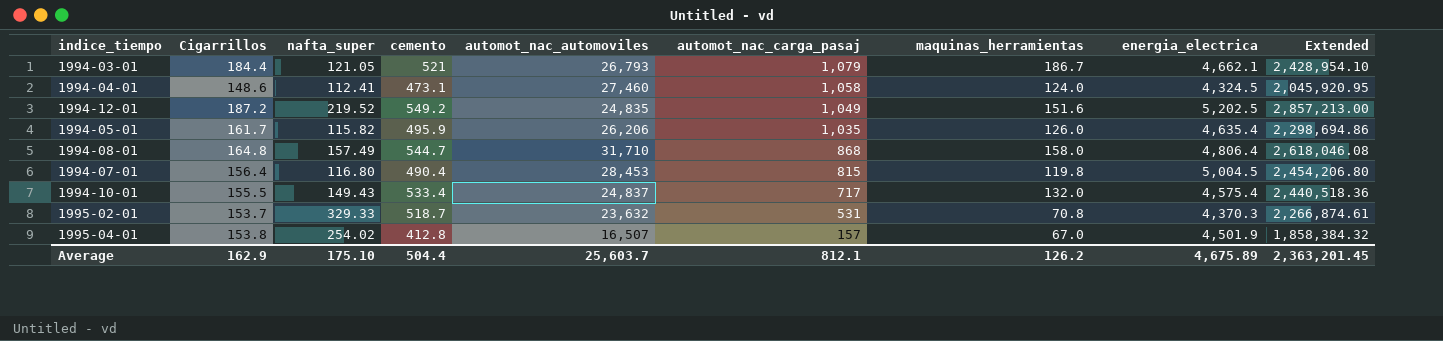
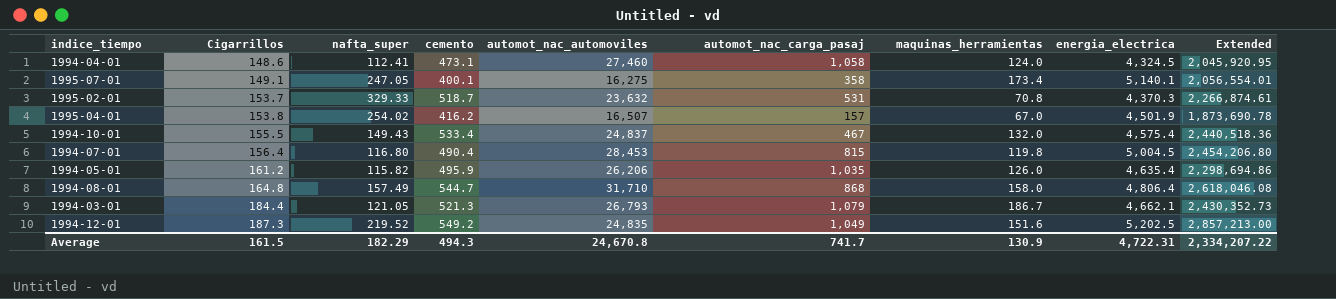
row order: automot_nac_carga_pasaj descending -> Cigarrillos ascending
row 1995-07-01: none -> 149.1 | 247.05 | 400.1 | 16,275 | 358 | 173.4 | 5,140.1 | 2,056,554.01
1995-04-01 | cemento: 412.8 -> 416.2
1995-04-01 | Extended: 1,858,384.32 -> 1,873,690.78
1994-10-01 | automot_nac_carga_pasaj: 717 -> 467
1994-05-01 | Cigarrillos: 161.7 -> 161.2
1994-03-01 | cemento: 521 -> 521.3
1994-03-01 | Extended: 2,428,954.10 -> 2,430,352.73
1994-12-01 | Cigarrillos: 187.2 -> 187.3
Average | Cigarrillos: 162.9 -> 161.5
Average | nafta_super: 175.10 -> 182.29
Average | cemento: 504.4 -> 494.3
Average | automot_nac_automoviles: 25,603.7 -> 24,670.8
Average | automot_nac_carga_pasaj: 812.1 -> 741.7
Average | maquinas_herramientas: 126.2 -> 130.9
Average | energia_electrica: 4,675.89 -> 4,722.31
Average | Extended: 2,363,201.45 -> 2,334,207.22

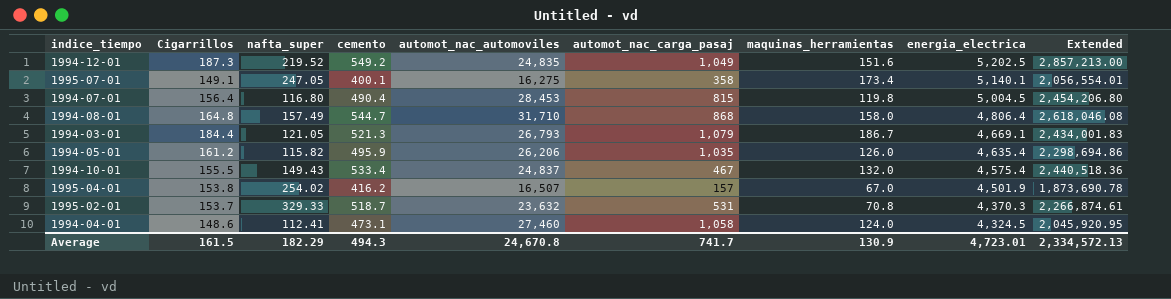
row order: Cigarrillos ascending -> energia_electrica descending
1994-03-01 | energia_electrica: 4,662.1 -> 4,669.1
1994-03-01 | Extended: 2,430,352.73 -> 2,434,001.83
Average | energia_electrica: 4,722.31 -> 4,723.01
Average | Extended: 2,334,207.22 -> 2,334,572.13

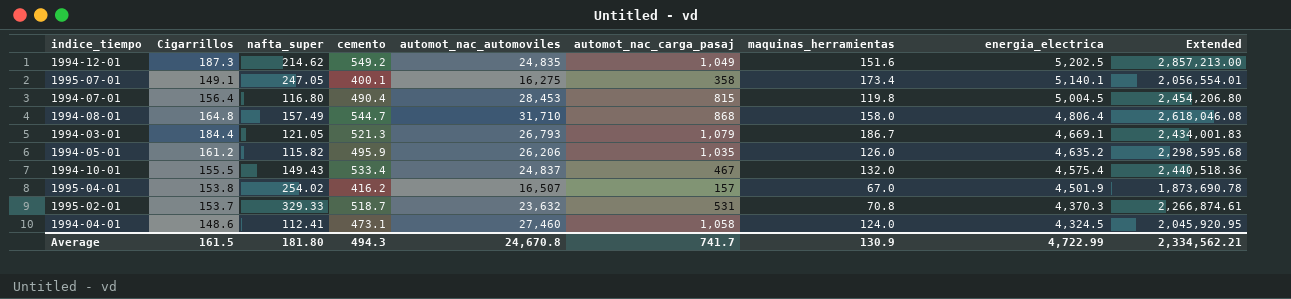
1994-12-01 | nafta_super: 219.52 -> 214.62
1994-05-01 | energia_electrica: 4,635.4 -> 4,635.2
1994-05-01 | Extended: 2,298,694.86 -> 2,298,595.68
Average | nafta_super: 182.29 -> 181.80
Average | energia_electrica: 4,723.01 -> 4,722.99
Average | Extended: 2,334,572.13 -> 2,334,562.21

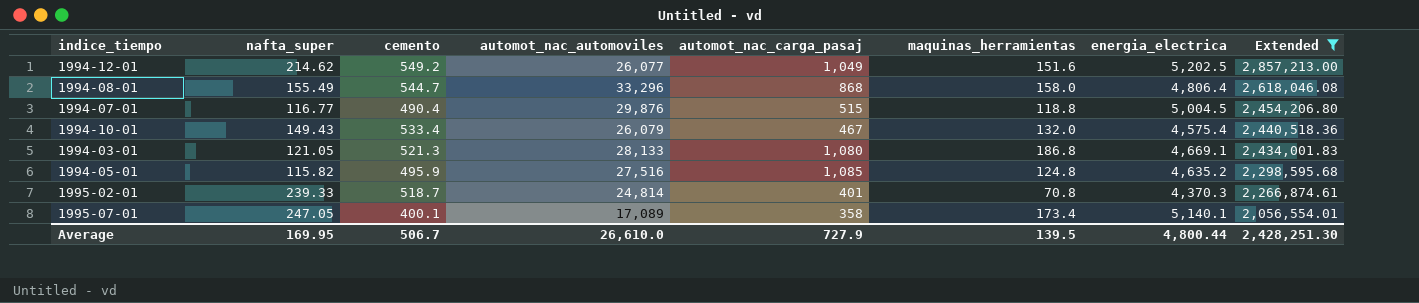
filter: none -> Extended >= 2,056,554.01
row order: energia_electrica descending -> Extended descending
column Cigarrillos | position: 2 -> none
1994-12-01 | automot_nac_automoviles: 24,835 -> 26,077
1994-08-01 | nafta_super: 157.49 -> 155.49
1994-08-01 | automot_nac_automoviles: 31,710 -> 33,296
1994-07-01 | nafta_super: 116.80 -> 116.77
1994-07-01 | automot_nac_automoviles: 28,453 -> 29,876
1994-07-01 | automot_nac_carga_pasaj: 815 -> 515
1994-07-01 | maquinas_herramientas: 119.8 -> 118.8
1994-10-01 | automot_nac_automoviles: 24,837 -> 26,079
1994-03-01 | automot_nac_automoviles: 26,793 -> 28,133
1994-03-01 | automot_nac_carga_pasaj: 1,079 -> 1,080
1994-03-01 | maquinas_herramientas: 186.7 -> 186.8
1994-05-01 | automot_nac_automoviles: 26,206 -> 27,516
1994-05-01 | automot_nac_carga_pasaj: 1,035 -> 1,085
1994-05-01 | maquinas_herramientas: 126.0 -> 124.8
1995-02-01 | nafta_super: 329.33 -> 239.33
1995-02-01 | automot_nac_automoviles: 23,632 -> 24,814
1995-02-01 | automot_nac_carga_pasaj: 531 -> 401
1995-07-01 | automot_nac_automoviles: 16,275 -> 17,089
Average | nafta_super: 181.80 -> 169.95
Average | cemento: 494.3 -> 506.7
Average | automot_nac_automoviles: 24,670.8 -> 26,610.0
Average | automot_nac_carga_pasaj: 741.7 -> 727.9
Average | maquinas_herramientas: 130.9 -> 139.5
Average | energia_electrica: 4,722.99 -> 4,800.44
Average | Extended: 2,334,562.21 -> 2,428,251.30

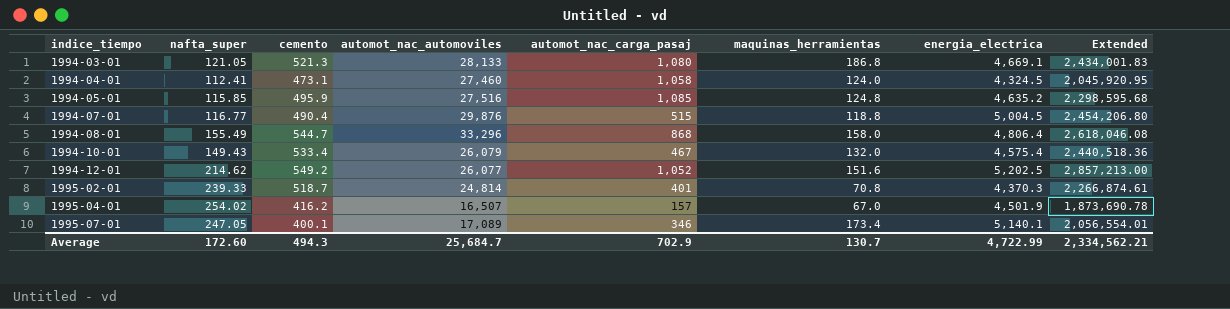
filter: Extended >= 2,056,554.01 -> none
row order: Extended descending -> indice_tiempo ascending
1994-05-01 | nafta_super: 115.82 -> 115.85
1994-12-01 | automot_nac_carga_pasaj: 1,049 -> 1,052
1995-07-01 | automot_nac_carga_pasaj: 358 -> 346
Average | nafta_super: 169.95 -> 172.60
Average | cemento: 506.7 -> 494.3
Average | automot_nac_automoviles: 26,610.0 -> 25,684.7
Average | automot_nac_carga_pasaj: 727.9 -> 702.9
Average | maquinas_herramientas: 139.5 -> 130.7
Average | energia_electrica: 4,800.44 -> 4,722.99
Average | Extended: 2,428,251.30 -> 2,334,562.21

